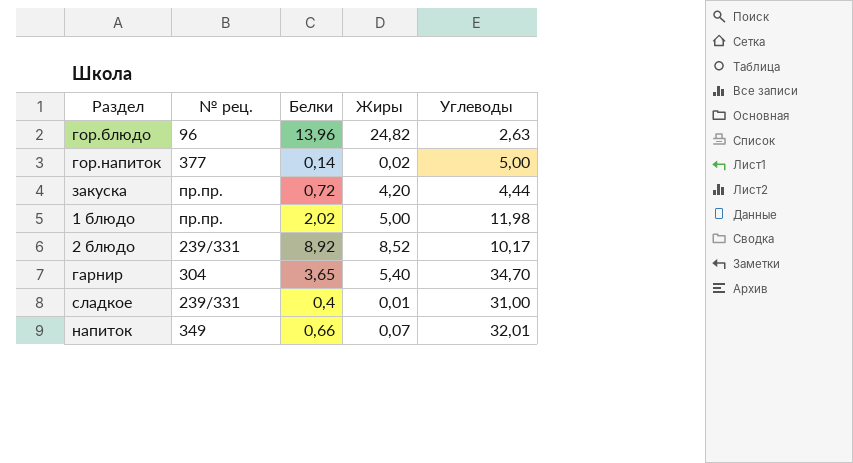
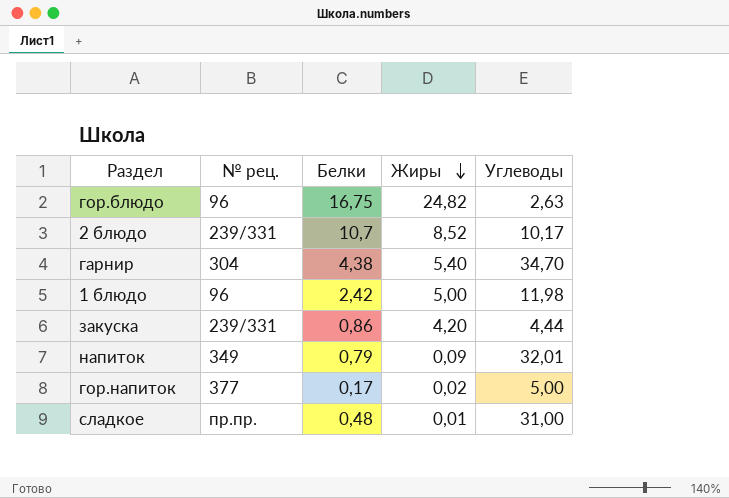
row order: none -> Жиры descending
гор.блюдо | Белки: 13,96 -> 16,75
2 блюдо | Белки: 8,92 -> 10,7
гарнир | Белки: 3,65 -> 4,38
1 блюдо | № рец.: пр.пр. -> 96
1 блюдо | Белки: 2,02 -> 2,42
закуска | № рец.: пр.пр. -> 239/331
закуска | Белки: 0,72 -> 0,86
напиток | Белки: 0,66 -> 0,79
напиток | Жиры: 0,07 -> 0,09
гор.напиток | Белки: 0,14 -> 0,17
сладкое | № рец.: 239/331 -> пр.пр.
сладкое | Белки: 0,4 -> 0,48

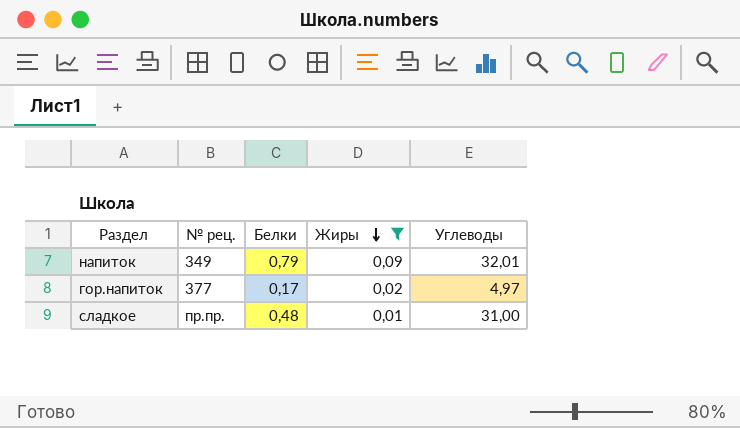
filter: none -> Жиры <= 0,09
гор.напиток | Углеводы: 5,00 -> 4,97

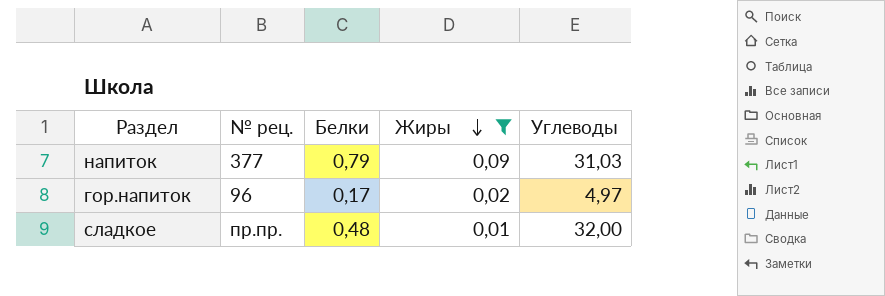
напиток | № рец.: 349 -> 377
напиток | Углеводы: 32,01 -> 31,03
гор.напиток | № рец.: 377 -> 96
сладкое | Углеводы: 31,00 -> 32,00

